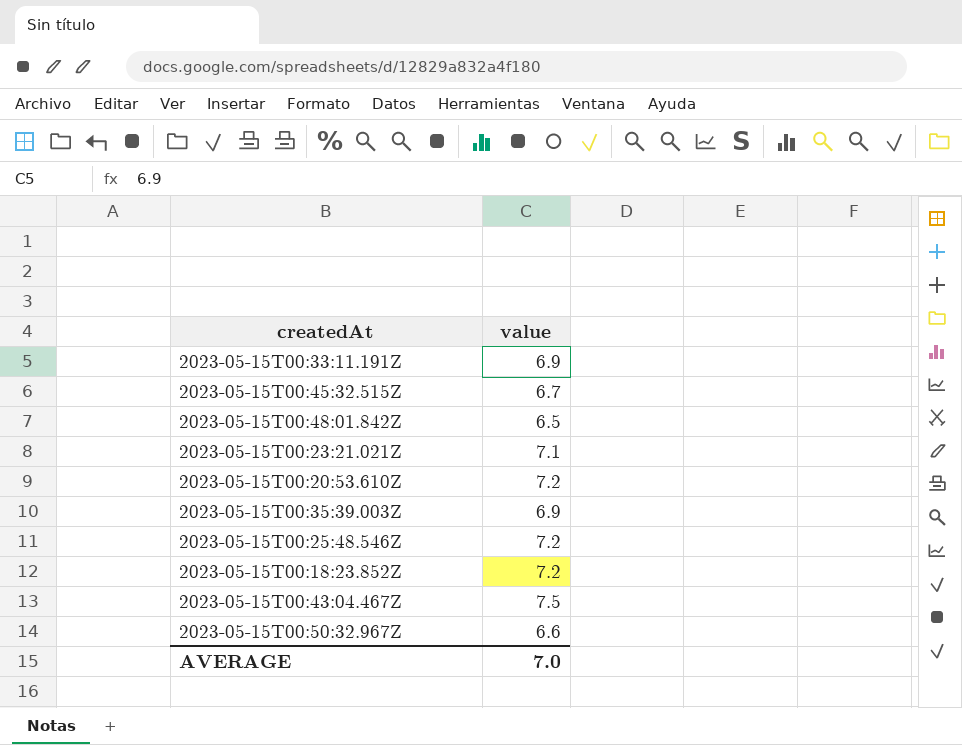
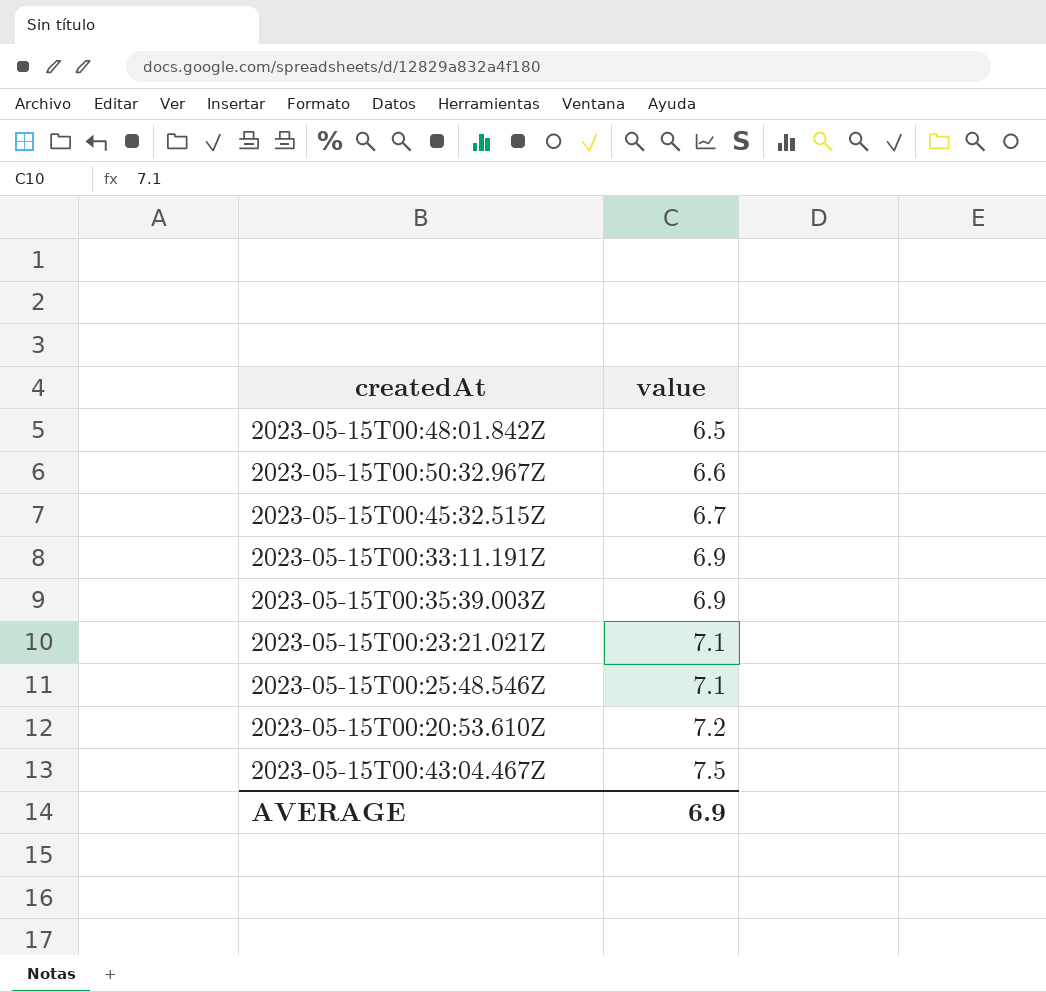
row order: none -> value ascending
row 2023-05-15T00:18:23.852Z: 7.2 -> none
2023-05-15T00:25:48.546Z | value: 7.2 -> 7.1
AVERAGE | value: 7.0 -> 6.9

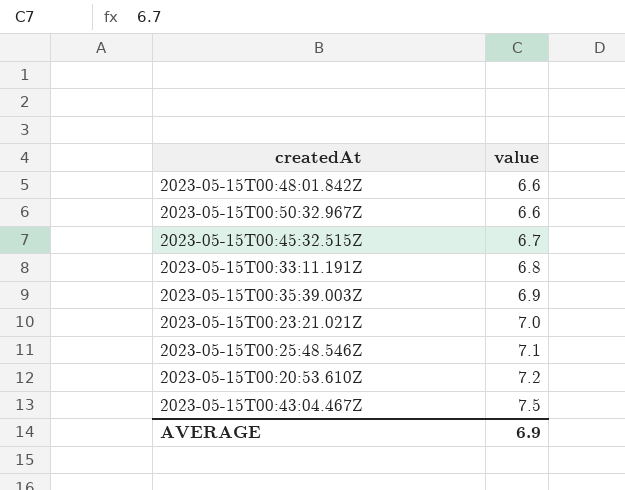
2023-05-15T00:48:01.842Z | value: 6.5 -> 6.6
2023-05-15T00:33:11.191Z | value: 6.9 -> 6.8
2023-05-15T00:23:21.021Z | value: 7.1 -> 7.0

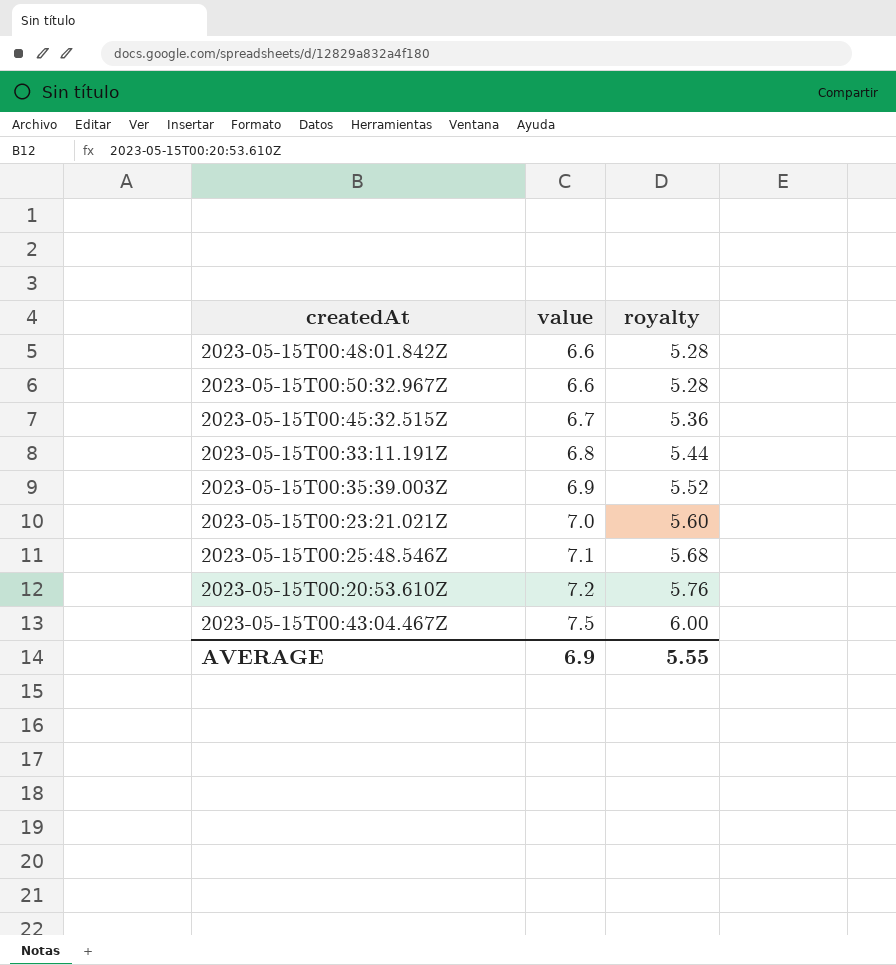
column royalty | formula: none -> [value] * 0.8

